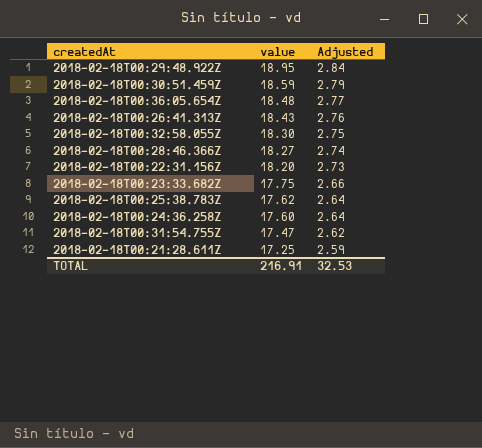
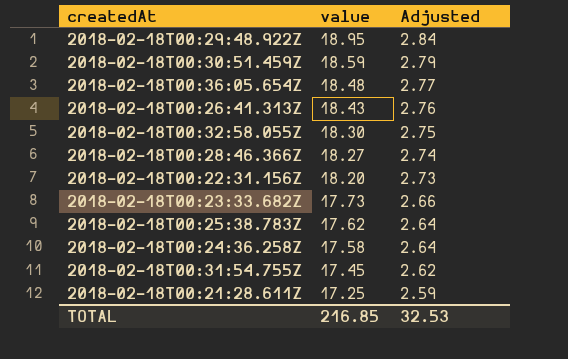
2018-02-18T00:23:33.682Z | value: 17.75 -> 17.73
2018-02-18T00:24:36.258Z | value: 17.60 -> 17.58
2018-02-18T00:31:54.755Z | value: 17.47 -> 17.45
TOTAL | value: 216.91 -> 216.85

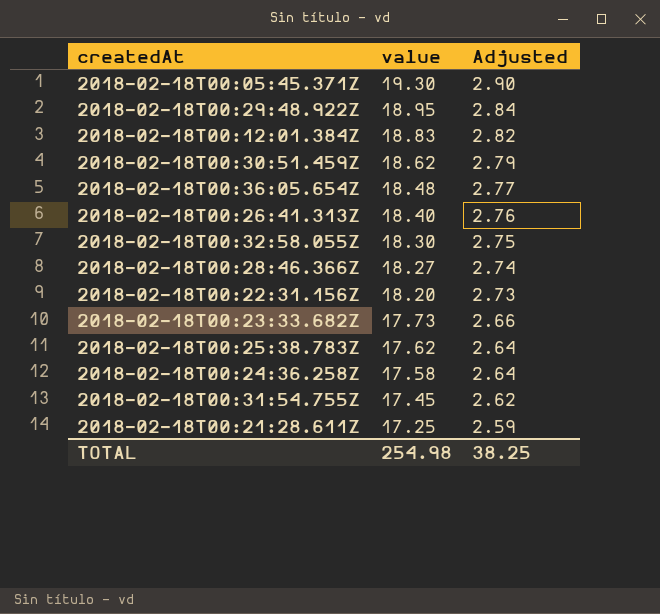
row 2018-02-18T00:05:45.371Z: none -> 19.30 | 2.90
row 2018-02-18T00:12:01.384Z: none -> 18.83 | 2.82
2018-02-18T00:30:51.459Z | value: 18.59 -> 18.62
2018-02-18T00:26:41.313Z | value: 18.43 -> 18.40
TOTAL | value: 216.85 -> 254.98
TOTAL | Adjusted: 32.53 -> 38.25

